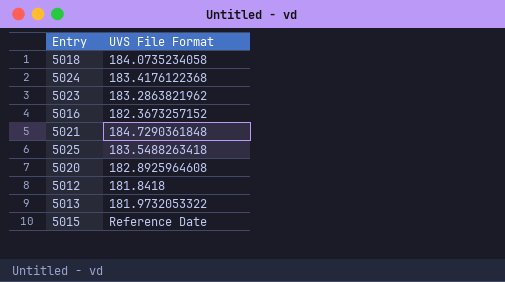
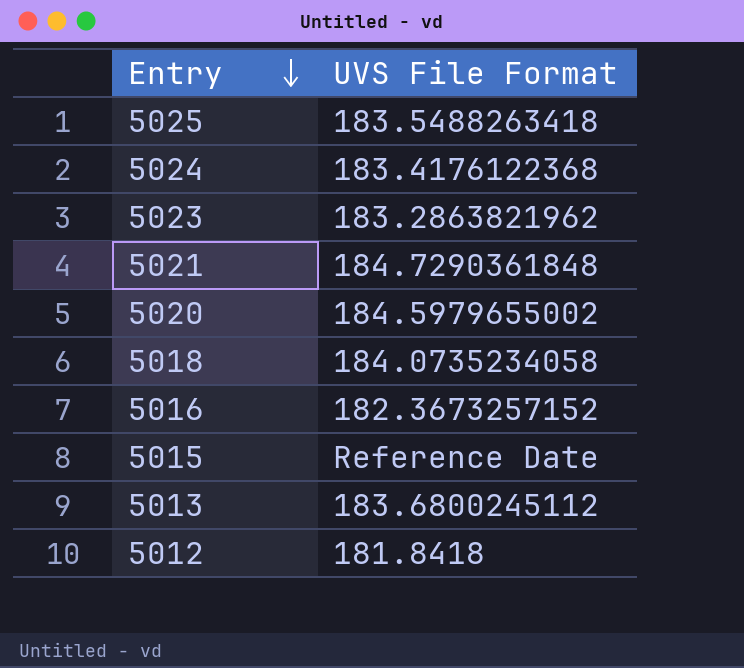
row order: none -> Entry descending
5020 | UVS File Format: 182.8925964608 -> 184.5979655002
5013 | UVS File Format: 181.9732053322 -> 183.6800245112

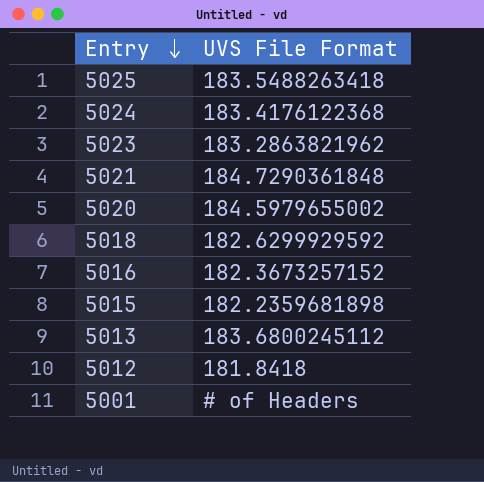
5018 | UVS File Format: 184.0735234058 -> 182.6299929592
5015 | UVS File Format: Reference Date -> 182.2359681898
row 5001: none -> # of Headers

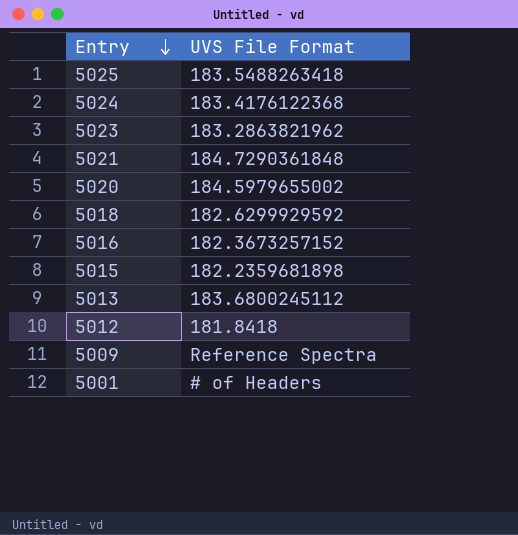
row 5009: none -> Reference Spectra

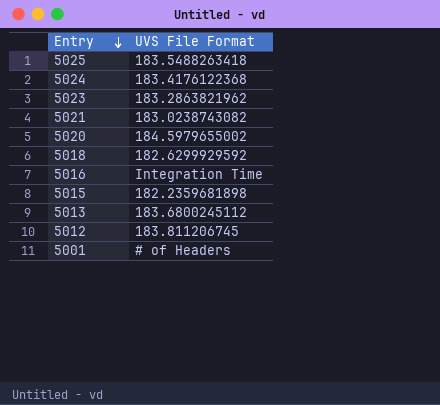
row 5009: Reference Spectra -> none
5021 | UVS File Format: 184.7290361848 -> 183.0238743082
5016 | UVS File Format: 182.3673257152 -> Integration Time
5012 | UVS File Format: 181.8418 -> 183.811206745

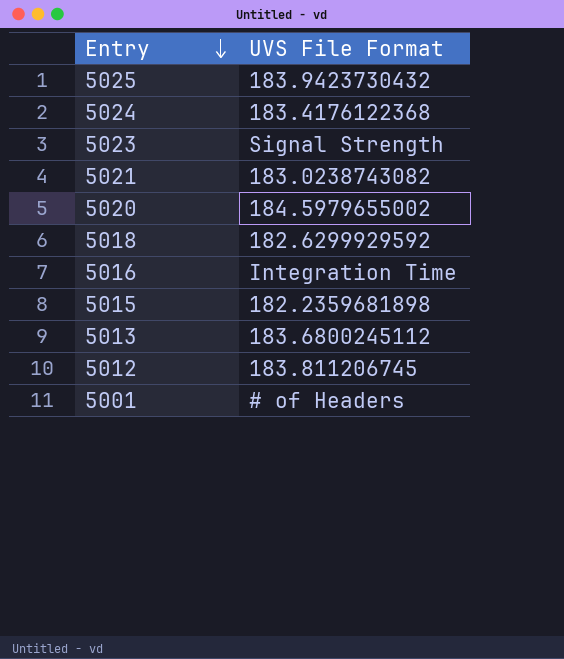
5025 | UVS File Format: 183.5488263418 -> 183.9423730432
5023 | UVS File Format: 183.2863821962 -> Signal Strength

